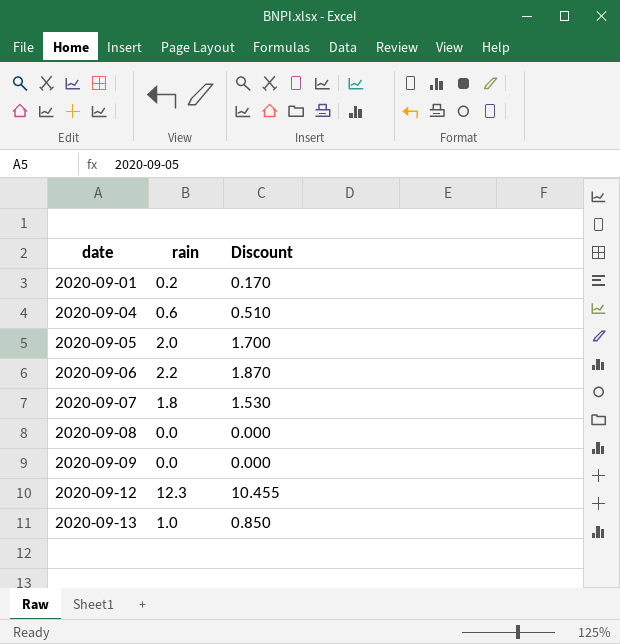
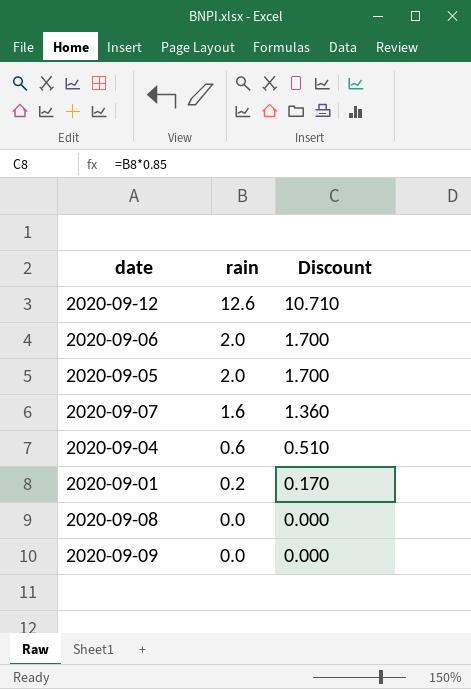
row order: date ascending -> rain descending
row 2020-09-13: 1.0 | 0.850 -> none
2020-09-12 | rain: 12.3 -> 12.6
2020-09-12 | Discount: 10.455 -> 10.710
2020-09-06 | rain: 2.2 -> 2.0
2020-09-06 | Discount: 1.870 -> 1.700
2020-09-07 | rain: 1.8 -> 1.6
2020-09-07 | Discount: 1.530 -> 1.360

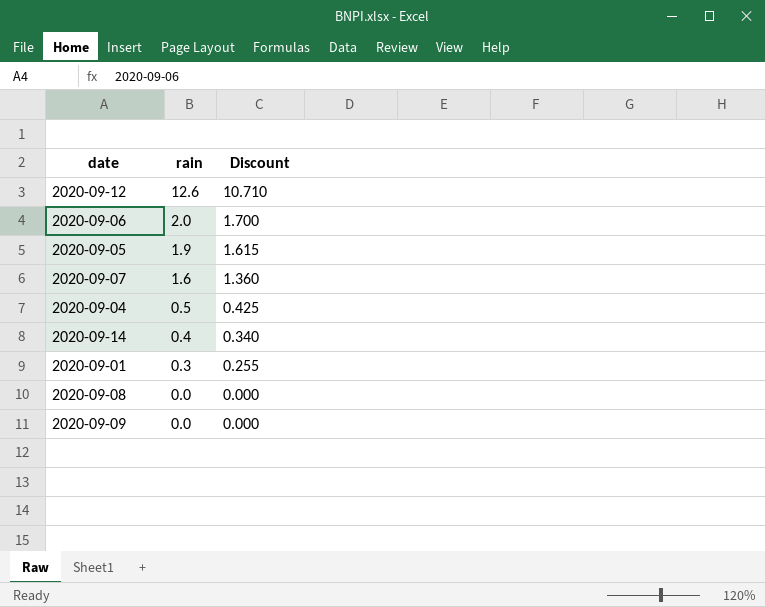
2020-09-05 | rain: 2.0 -> 1.9
2020-09-05 | Discount: 1.700 -> 1.615
2020-09-04 | rain: 0.6 -> 0.5
2020-09-04 | Discount: 0.510 -> 0.425
row 2020-09-14: none -> 0.4 | 0.340
2020-09-01 | rain: 0.2 -> 0.3
2020-09-01 | Discount: 0.170 -> 0.255

